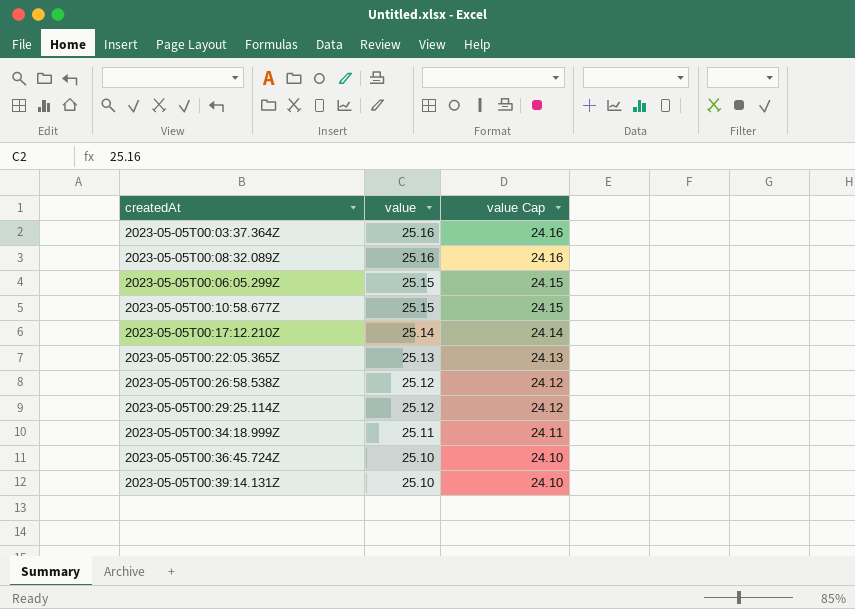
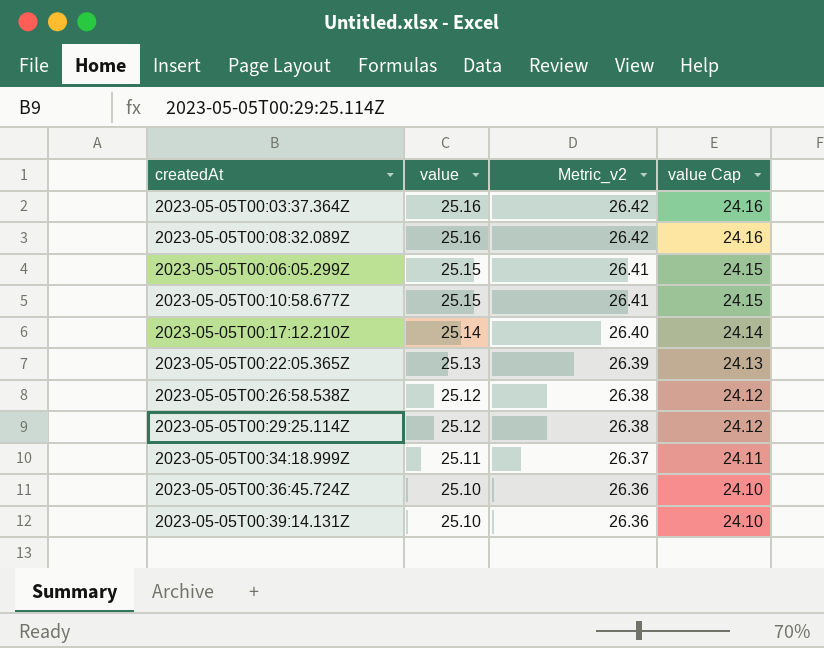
column Metric_v2 | formula: none -> [value] * 1.05

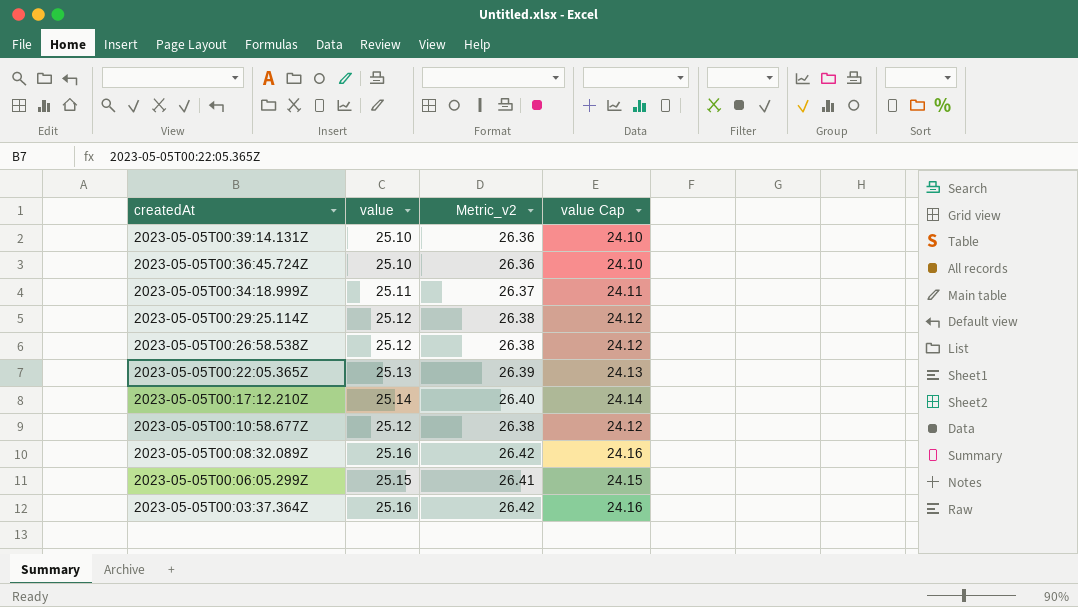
row order: value descending -> createdAt descending
2023-05-05T00:10:58.677Z | value: 25.15 -> 25.12
2023-05-05T00:10:58.677Z | Metric_v2: 26.41 -> 26.38
2023-05-05T00:10:58.677Z | value Cap: 24.15 -> 24.12

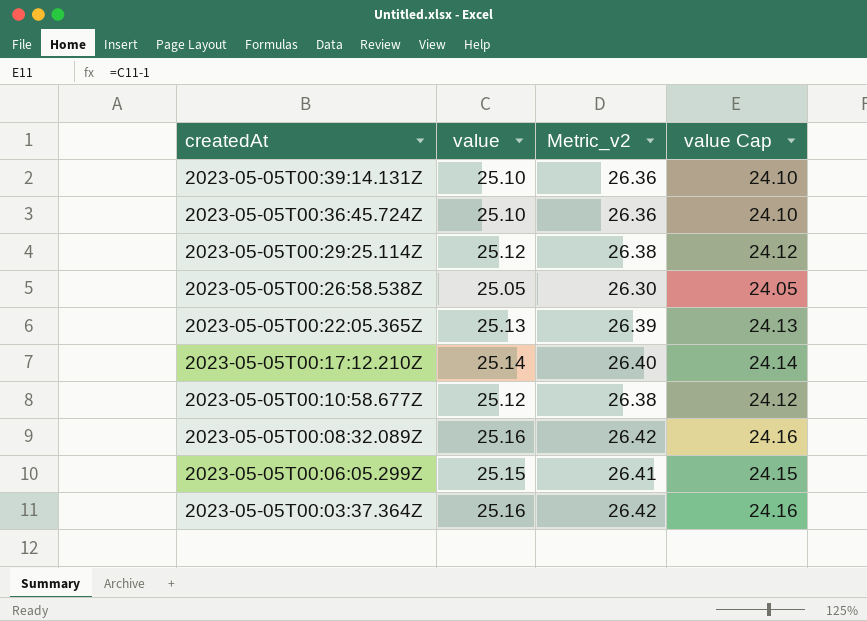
row 2023-05-05T00:34:18.999Z: 25.11 | 26.37 | 24.11 -> none
2023-05-05T00:26:58.538Z | value: 25.12 -> 25.05
2023-05-05T00:26:58.538Z | Metric_v2: 26.38 -> 26.30
2023-05-05T00:26:58.538Z | value Cap: 24.12 -> 24.05

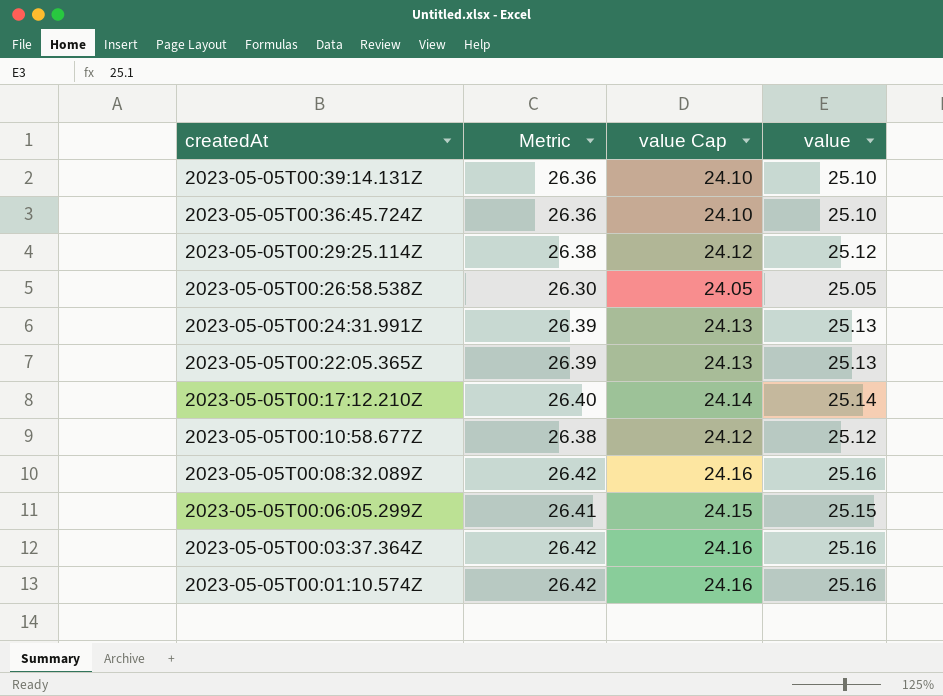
column name: Metric_v2 -> Metric
column value | position: 2 -> 4
row 2023-05-05T00:24:31.991Z: none -> 26.39 | 24.13 | 25.13
row 2023-05-05T00:01:10.574Z: none -> 26.42 | 24.16 | 25.16

